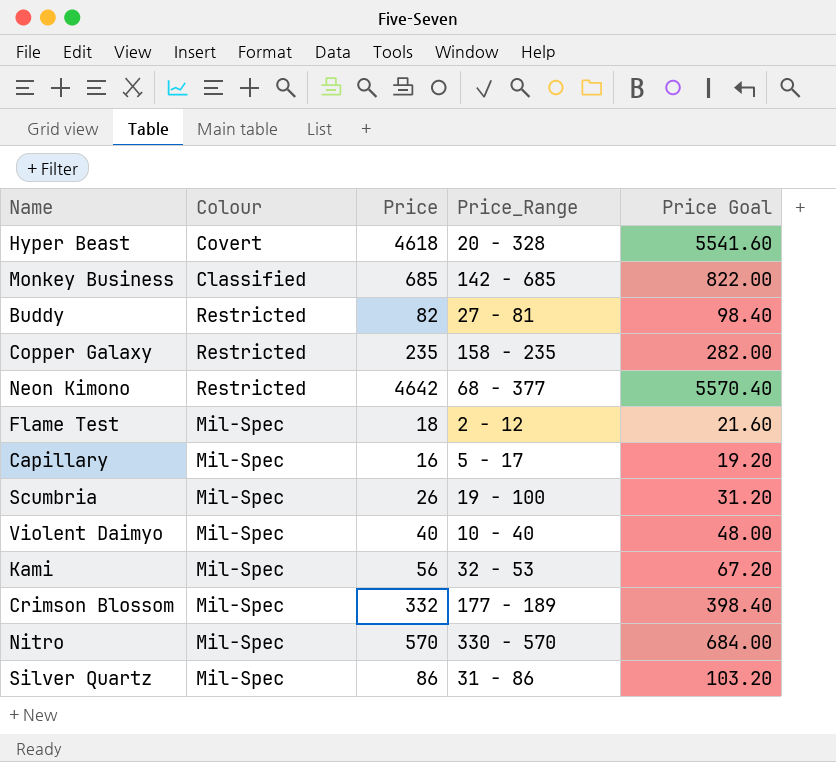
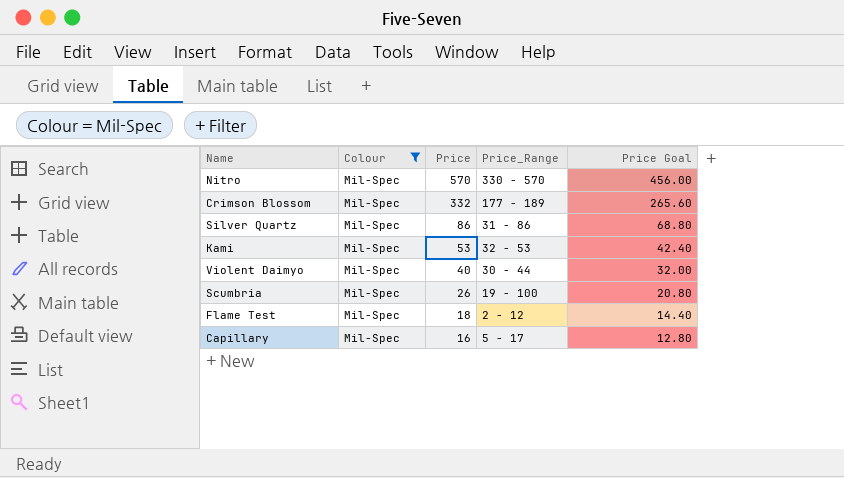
filter: none -> Colour = Mil-Spec
row order: none -> Price descending
column Price Goal | formula: [Price] * 1.2 -> [Price] * 0.8
Kami | Price: 56 -> 53
Violent Daimyo | Price_Range: 10 - 40 -> 30 - 44

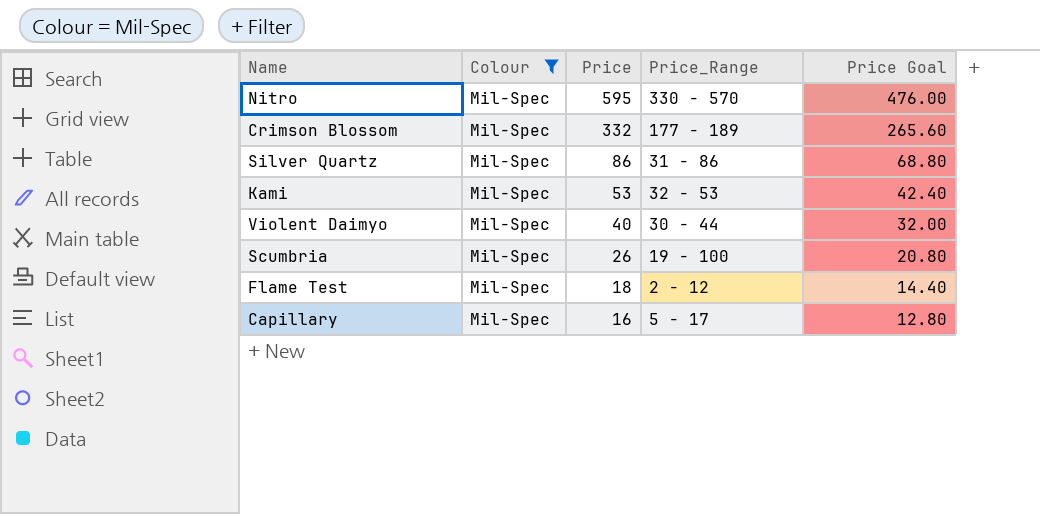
Nitro | Price: 570 -> 595
Nitro | Price Goal: 456.00 -> 476.00

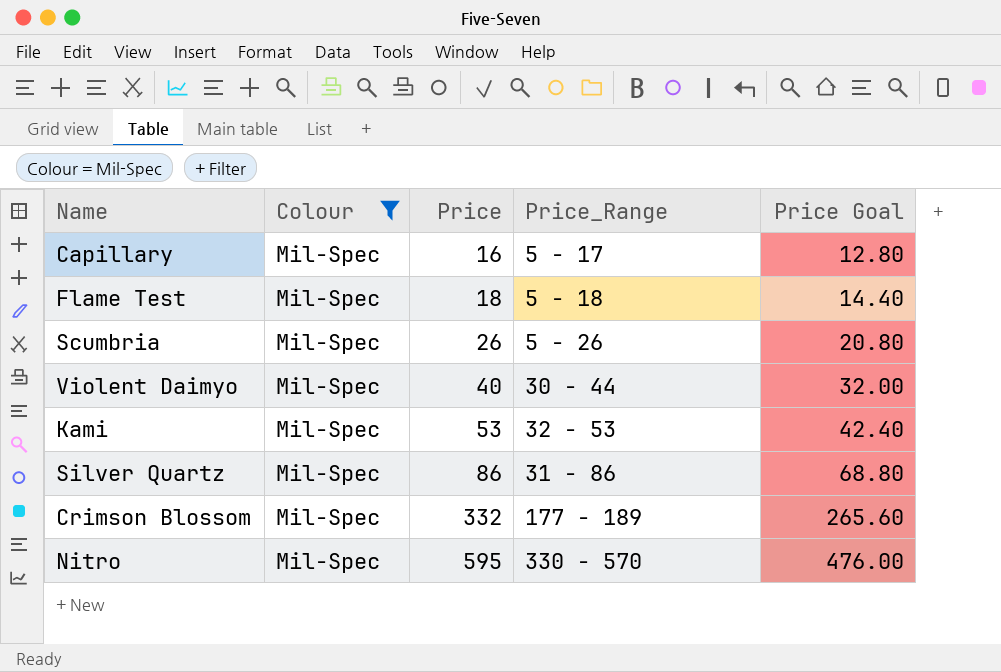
row order: Price descending -> Price ascending
Flame Test | Price_Range: 2 - 12 -> 5 - 18
Scumbria | Price_Range: 19 - 100 -> 5 - 26

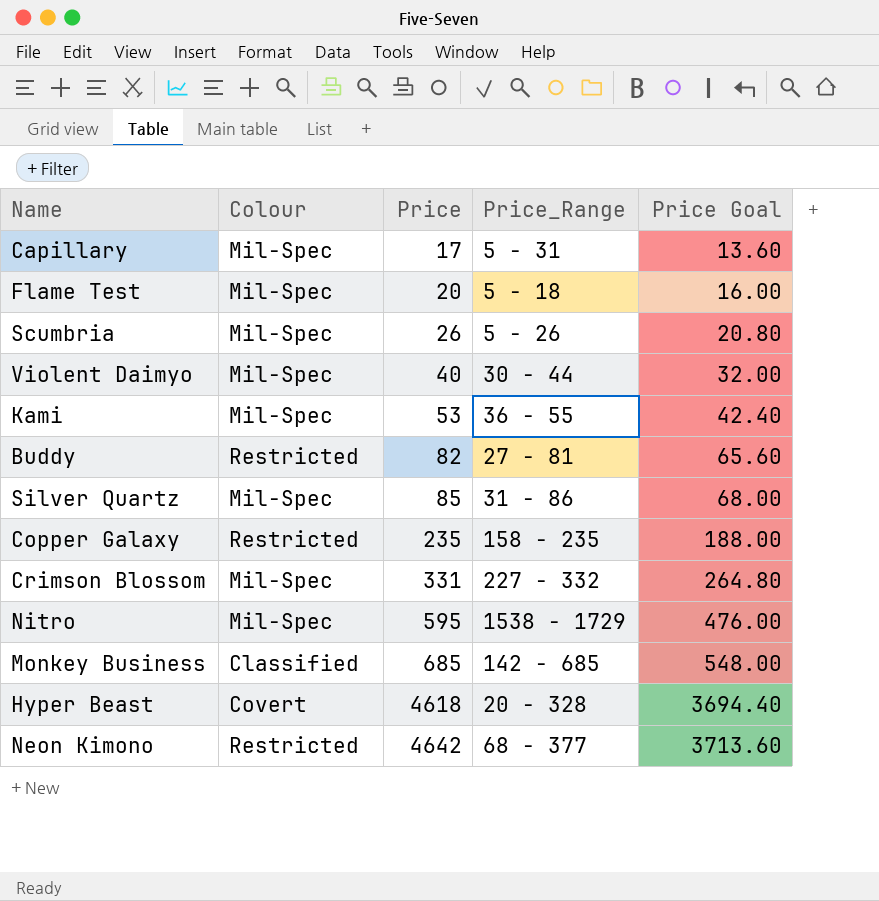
filter: Colour = Mil-Spec -> none
Capillary | Price: 16 -> 17
Capillary | Price_Range: 5 - 17 -> 5 - 31
Capillary | Price Goal: 12.80 -> 13.60
Flame Test | Price: 18 -> 20
Flame Test | Price Goal: 14.40 -> 16.00
Kami | Price_Range: 32 - 53 -> 36 - 55
Silver Quartz | Price: 86 -> 85
Silver Quartz | Price Goal: 68.80 -> 68.00
Crimson Blossom | Price: 332 -> 331
Crimson Blossom | Price_Range: 177 - 189 -> 227 - 332
Crimson Blossom | Price Goal: 265.60 -> 264.80
Nitro | Price_Range: 330 - 570 -> 1538 - 1729

